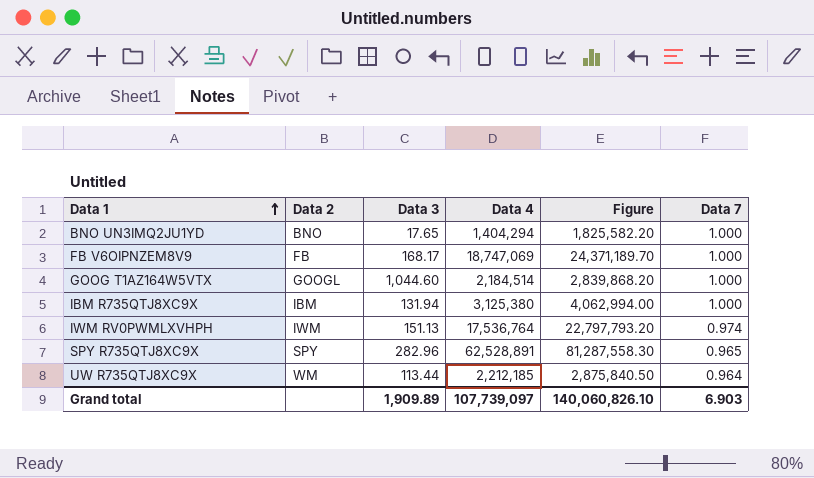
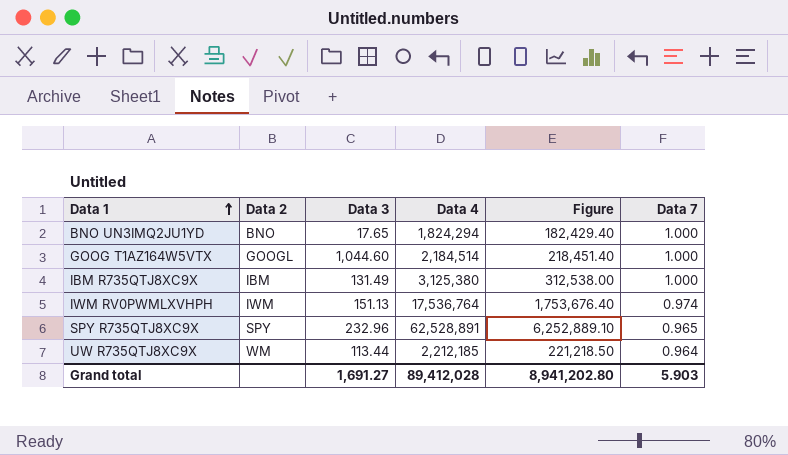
column Figure | formula: [Data 4] * 1.3 -> [Data 4] * 0.1
row FB V6OIPNZEM8V9: FB | 168.17 | 18,747,069 | 24,371,189.70 | 1.000 -> none
BNO UN3IMQ2JU1YD | Data 4: 1,404,294 -> 1,824,294
IBM R735QTJ8XC9X | Data 3: 131.94 -> 131.49
SPY R735QTJ8XC9X | Data 3: 282.96 -> 232.96
Grand total | Data 3: 1,909.89 -> 1,691.27
Grand total | Data 4: 107,739,097 -> 89,412,028
Grand total | Figure: 140,060,826.10 -> 8,941,202.80
Grand total | Data 7: 6.903 -> 5.903

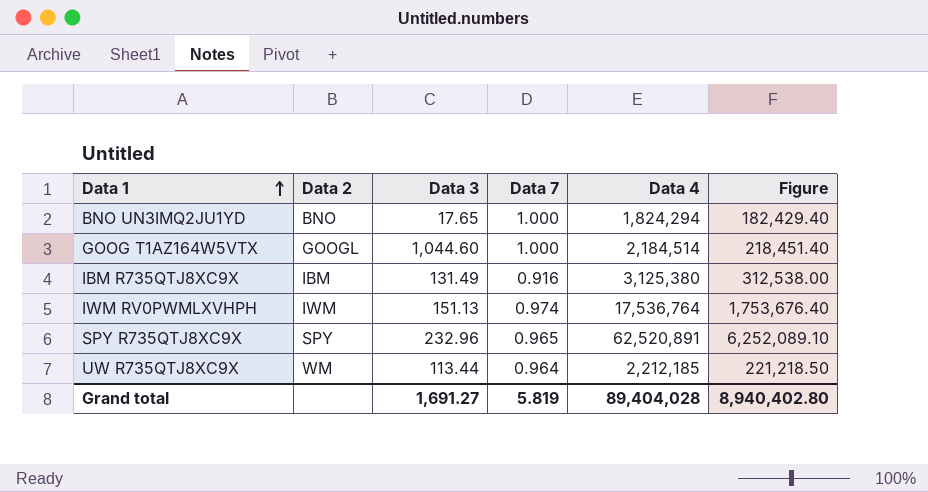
column Data 7 | position: 6 -> 4
IBM R735QTJ8XC9X | Data 7: 1.000 -> 0.916
SPY R735QTJ8XC9X | Data 4: 62,528,891 -> 62,520,891
SPY R735QTJ8XC9X | Figure: 6,252,889.10 -> 6,252,089.10
Grand total | Data 7: 5.903 -> 5.819
Grand total | Data 4: 89,412,028 -> 89,404,028
Grand total | Figure: 8,941,202.80 -> 8,940,402.80

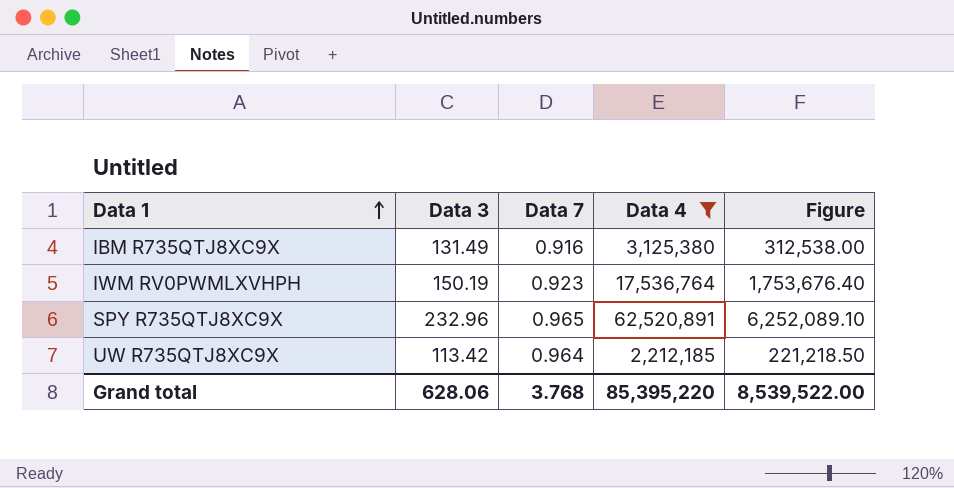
filter: none -> Data 4 >= 2,212,185
column Data 2 | position: 2 -> none
IWM RV0PWMLXVHPH | Data 3: 151.13 -> 150.19
IWM RV0PWMLXVHPH | Data 7: 0.974 -> 0.923
UW R735QTJ8XC9X | Data 3: 113.44 -> 113.42
Grand total | Data 3: 1,691.27 -> 628.06
Grand total | Data 7: 5.819 -> 3.768
Grand total | Data 4: 89,404,028 -> 85,395,220
Grand total | Figure: 8,940,402.80 -> 8,539,522.00

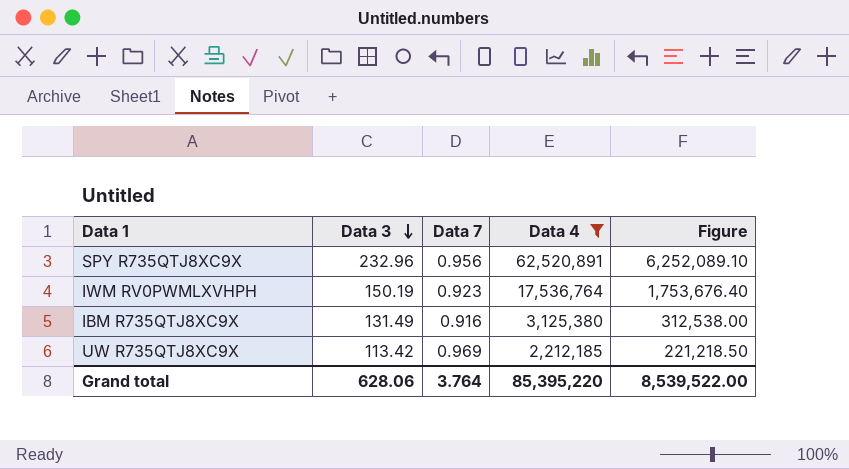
row order: Data 1 ascending -> Data 3 descending
SPY R735QTJ8XC9X | Data 7: 0.965 -> 0.956
UW R735QTJ8XC9X | Data 7: 0.964 -> 0.969
Grand total | Data 7: 3.768 -> 3.764

